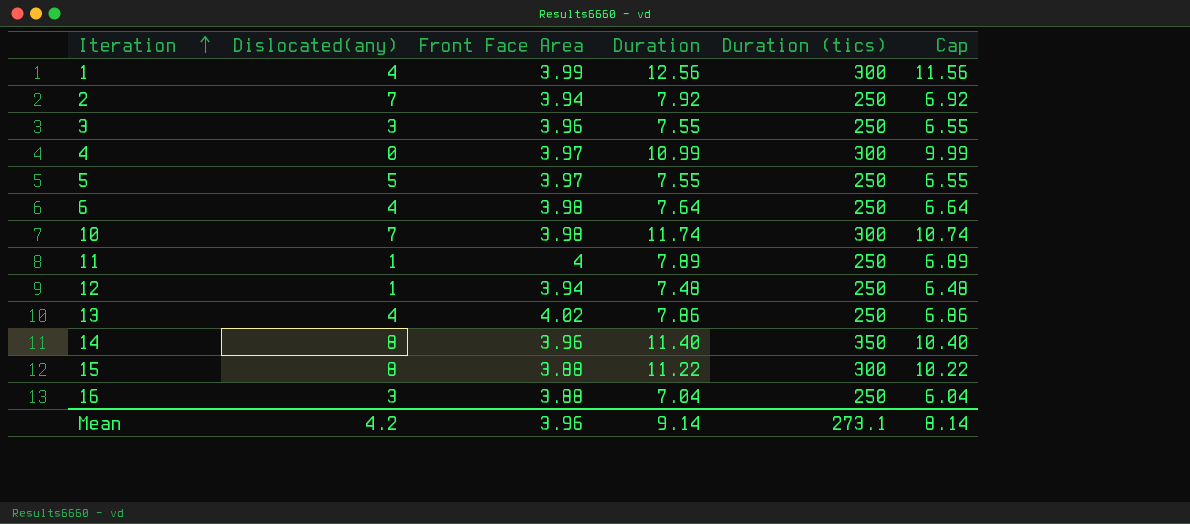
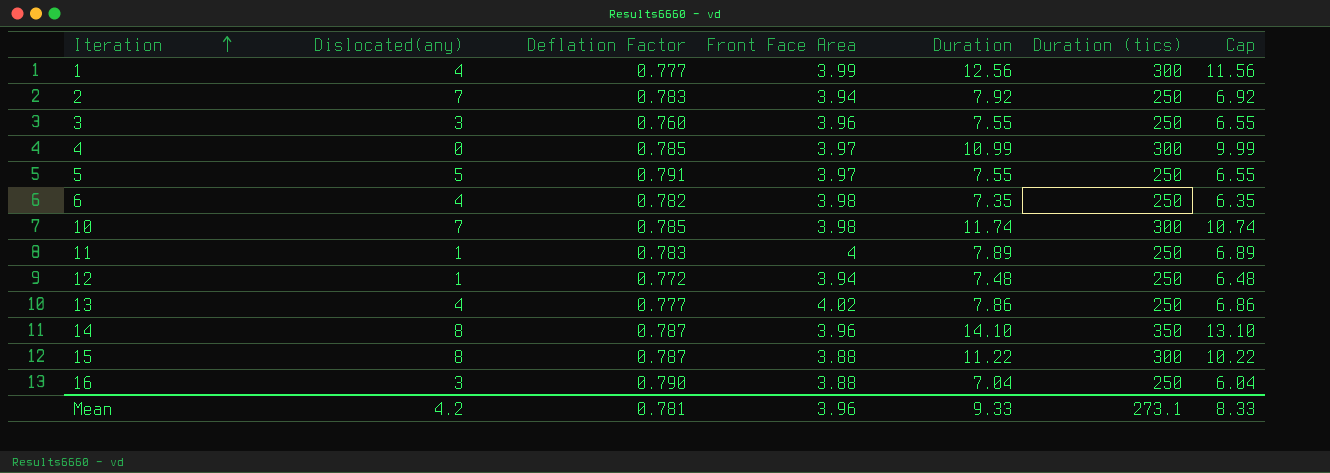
column Deflation Factor | position: none -> 3
6 | Duration: 7.64 -> 7.35
6 | Cap: 6.64 -> 6.35
14 | Duration: 11.40 -> 14.10
14 | Cap: 10.40 -> 13.10
Mean | Duration: 9.14 -> 9.33
Mean | Cap: 8.14 -> 8.33

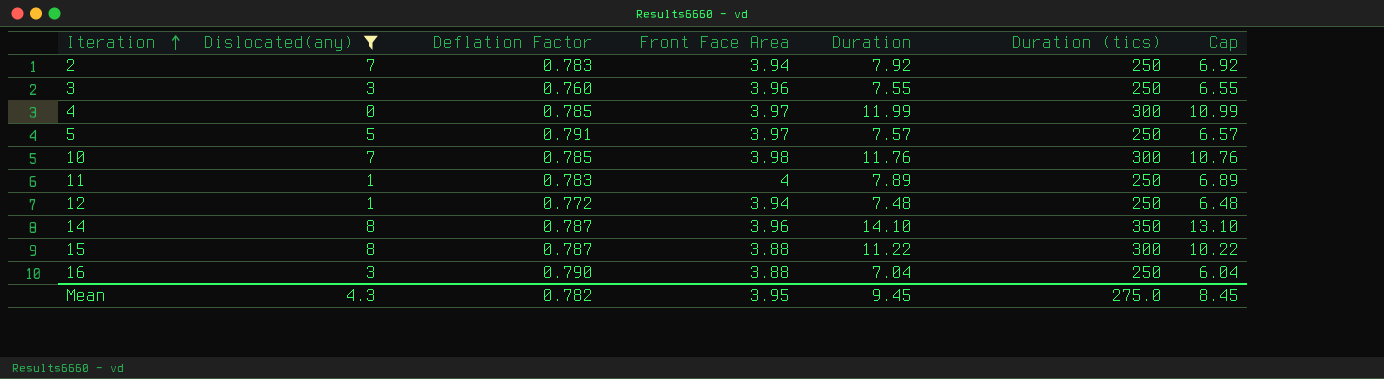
filter: none -> Dislocated(any) != 4
4 | Duration: 10.99 -> 11.99
4 | Cap: 9.99 -> 10.99
5 | Duration: 7.55 -> 7.57
5 | Cap: 6.55 -> 6.57
10 | Duration: 11.74 -> 11.76
10 | Cap: 10.74 -> 10.76
Mean | Dislocated(any): 4.2 -> 4.3
Mean | Deflation Factor: 0.781 -> 0.782
Mean | Front Face Area: 3.96 -> 3.95
Mean | Duration: 9.33 -> 9.45
Mean | Duration (tics): 273.1 -> 275.0
Mean | Cap: 8.33 -> 8.45

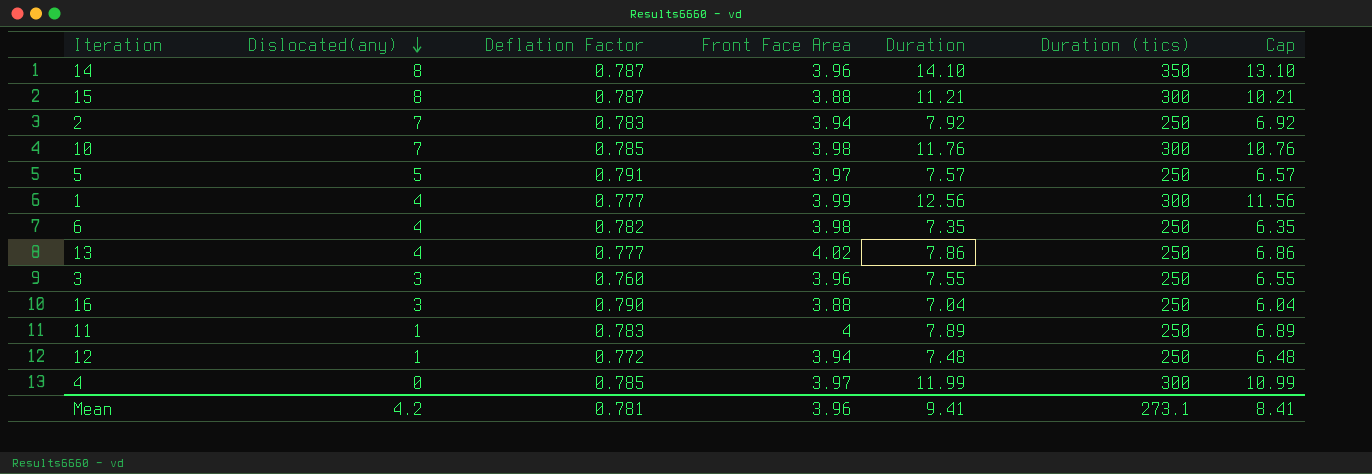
filter: Dislocated(any) != 4 -> none
row order: Iteration ascending -> Dislocated(any) descending
15 | Duration: 11.22 -> 11.21
15 | Cap: 10.22 -> 10.21
Mean | Dislocated(any): 4.3 -> 4.2
Mean | Deflation Factor: 0.782 -> 0.781
Mean | Front Face Area: 3.95 -> 3.96
Mean | Duration: 9.45 -> 9.41
Mean | Duration (tics): 275.0 -> 273.1
Mean | Cap: 8.45 -> 8.41

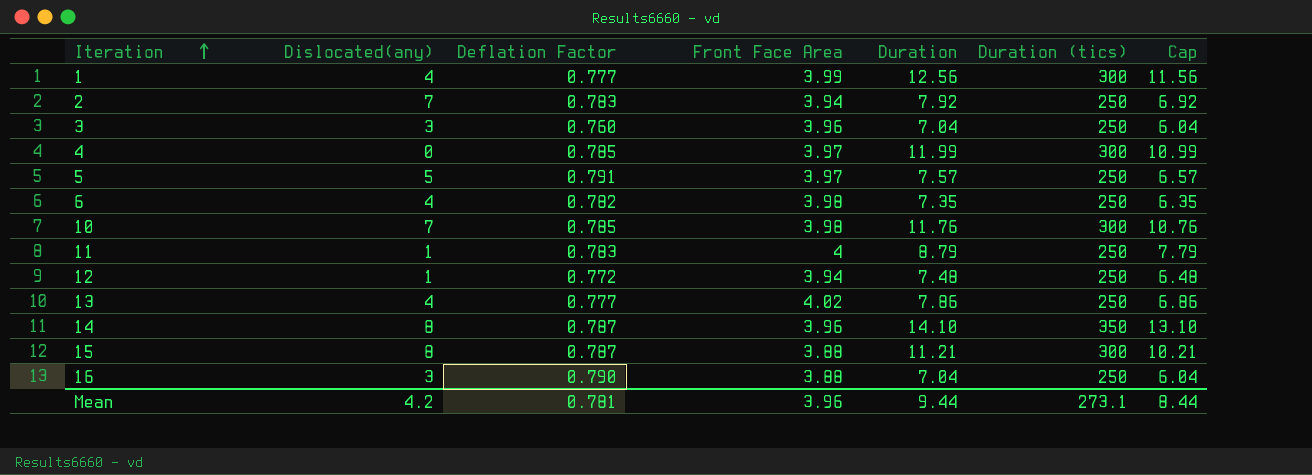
row order: Dislocated(any) descending -> Iteration ascending
3 | Duration: 7.55 -> 7.04
3 | Cap: 6.55 -> 6.04
11 | Duration: 7.89 -> 8.79
11 | Cap: 6.89 -> 7.79
Mean | Duration: 9.41 -> 9.44
Mean | Cap: 8.41 -> 8.44

